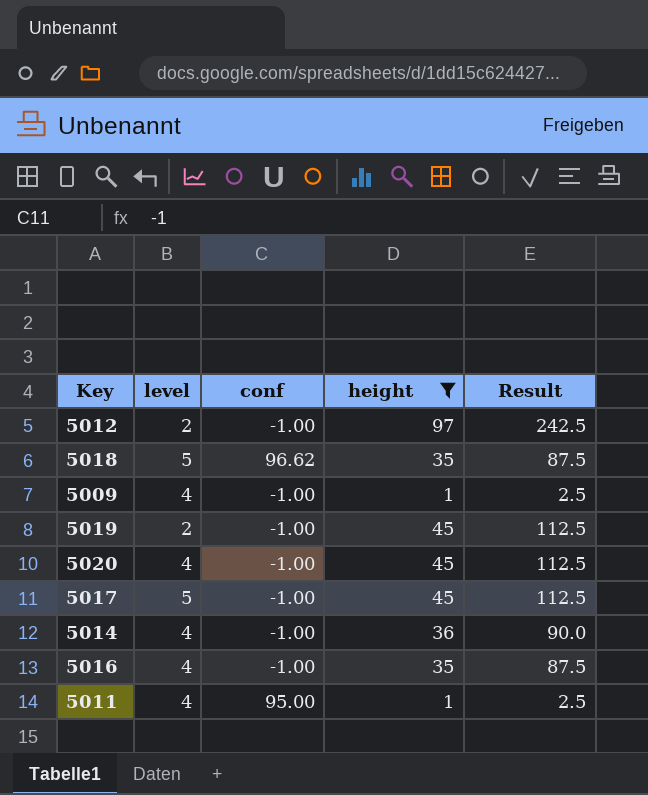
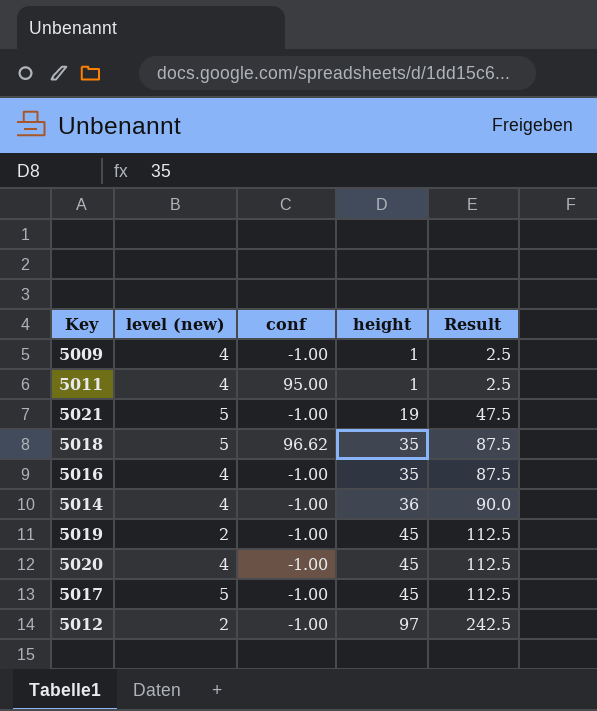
filter: height != 19 -> none
row order: none -> height ascending
column name: level -> level (new)

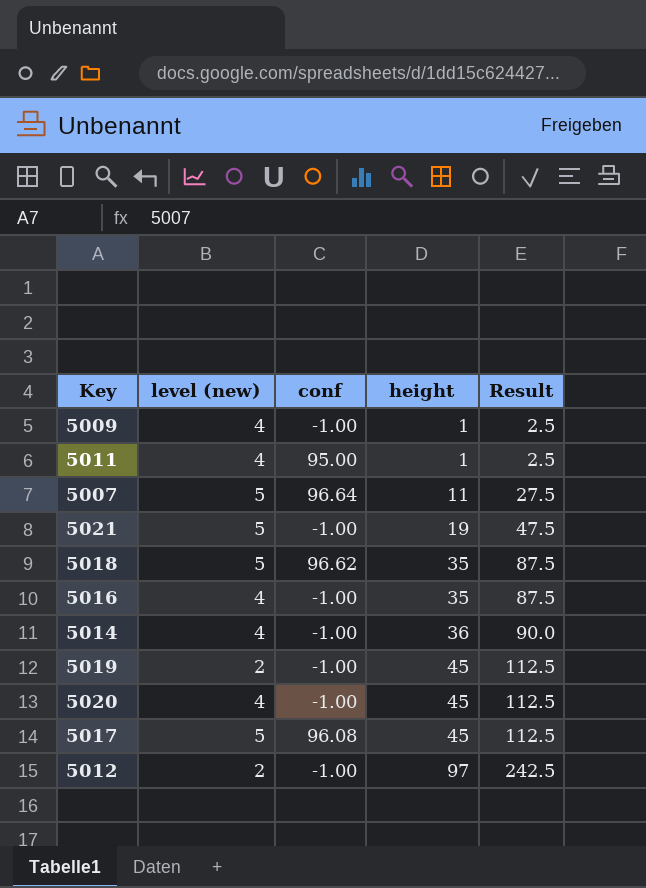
row 5007: none -> 5 | 96.64 | 11 | 27.5
5017 | conf: -1.00 -> 96.08

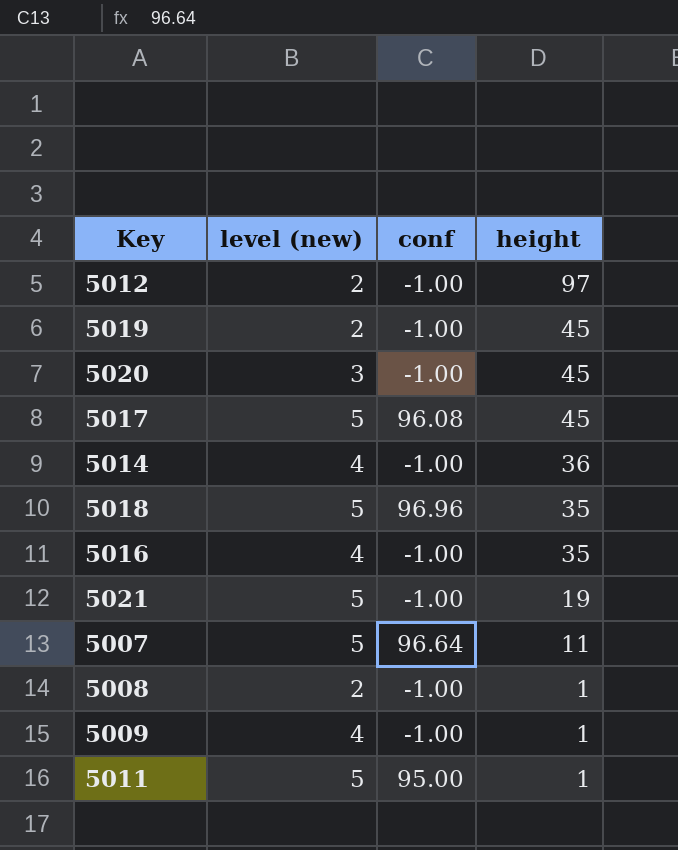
row order: height ascending -> height descending
column Result | formula: [height] * 2.5 -> none
5020 | level (new): 4 -> 3
5018 | conf: 96.62 -> 96.96
row 5008: none -> 2 | -1.00 | 1
5011 | level (new): 4 -> 5

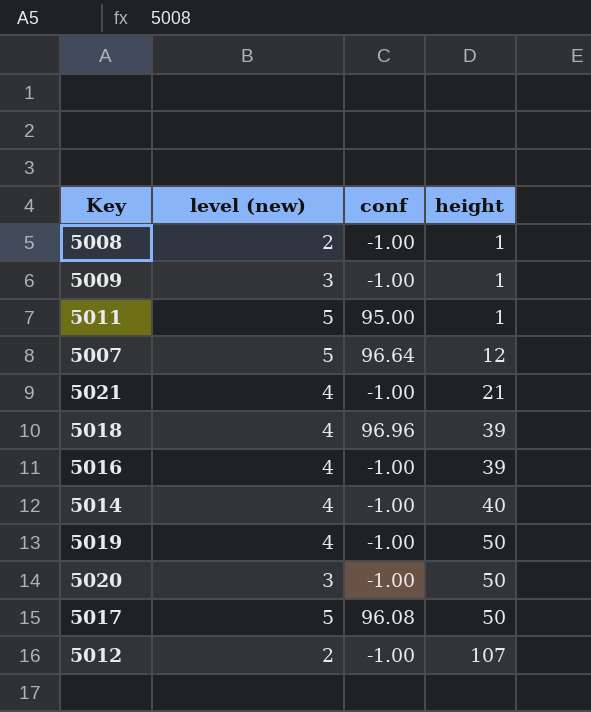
row order: height descending -> height ascending
5009 | level (new): 4 -> 3
5007 | height: 11 -> 12
5021 | level (new): 5 -> 4
5021 | height: 19 -> 21
5018 | level (new): 5 -> 4
5018 | height: 35 -> 39
5016 | height: 35 -> 39
5014 | height: 36 -> 40
5019 | level (new): 2 -> 4
5019 | height: 45 -> 50
5020 | height: 45 -> 50
5017 | height: 45 -> 50
5012 | height: 97 -> 107

